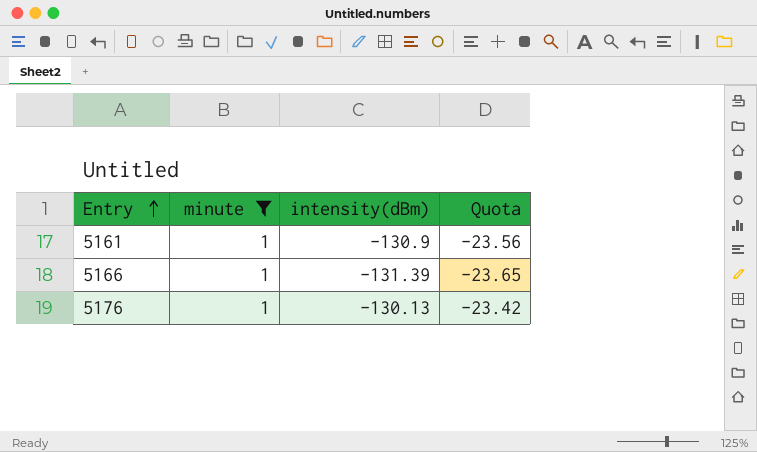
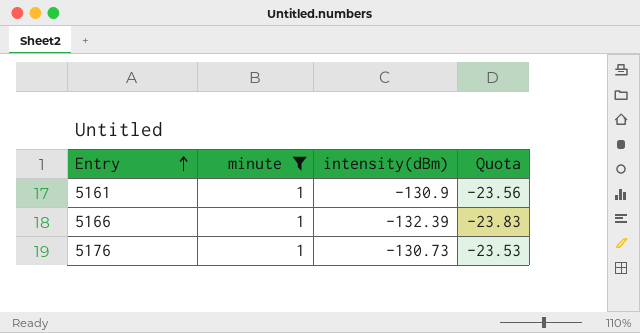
5166 | intensity(dBm): -131.39 -> -132.39
5166 | Quota: -23.65 -> -23.83
5176 | intensity(dBm): -130.13 -> -130.73
5176 | Quota: -23.42 -> -23.53

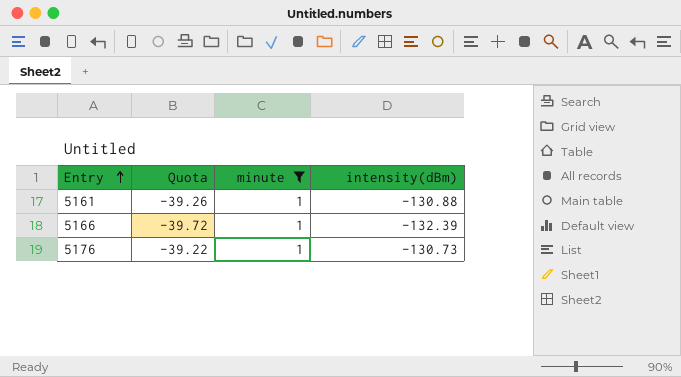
column Quota | formula: [intensity(dBm)] * 0.18 -> [intensity(dBm)] * 0.3
column Quota | position: 4 -> 2
5161 | intensity(dBm): -130.9 -> -130.88

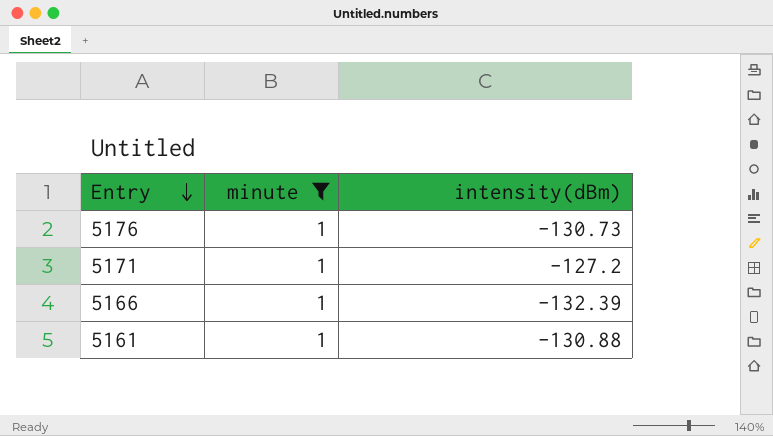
row order: Entry ascending -> Entry descending
column Quota | formula: [intensity(dBm)] * 0.3 -> none
row 5171: none -> 1 | -127.2

